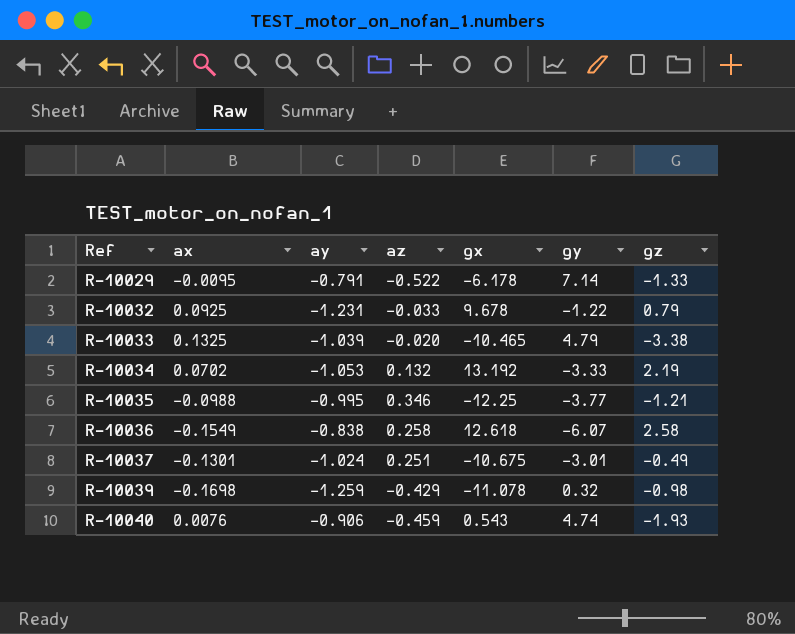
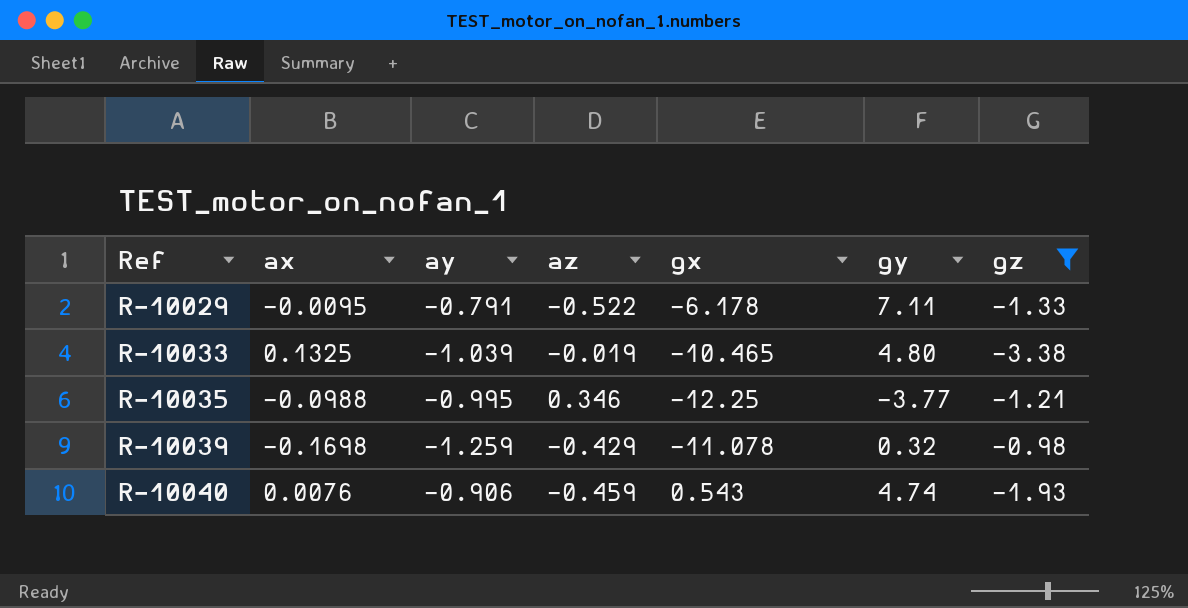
filter: none -> gz <= -0.98
R-10029 | gy: 7.14 -> 7.11
R-10033 | az: -0.020 -> -0.019
R-10033 | gy: 4.79 -> 4.80

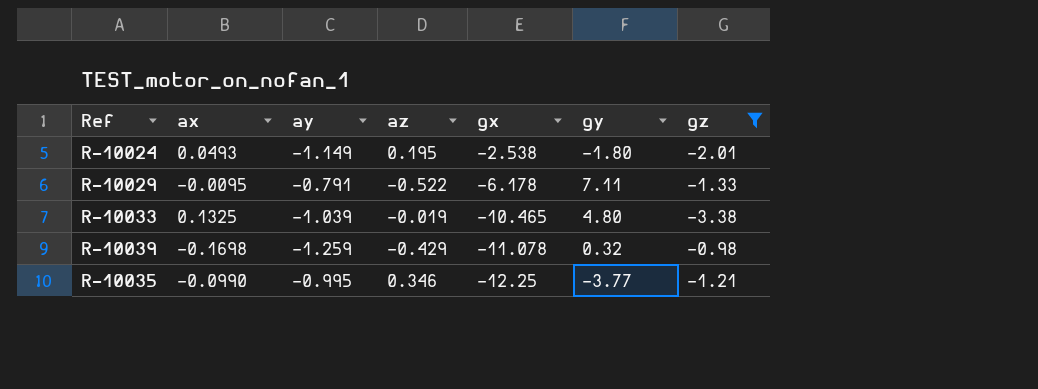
row order: Ref ascending -> gx descending
row R-10040: 0.0076 | -0.906 | -0.459 | 0.543 | 4.74 | -1.93 -> none
row R-10024: none -> 0.0493 | -1.149 | 0.195 | -2.538 | -1.80 | -2.01
R-10035 | ax: -0.0988 -> -0.0990

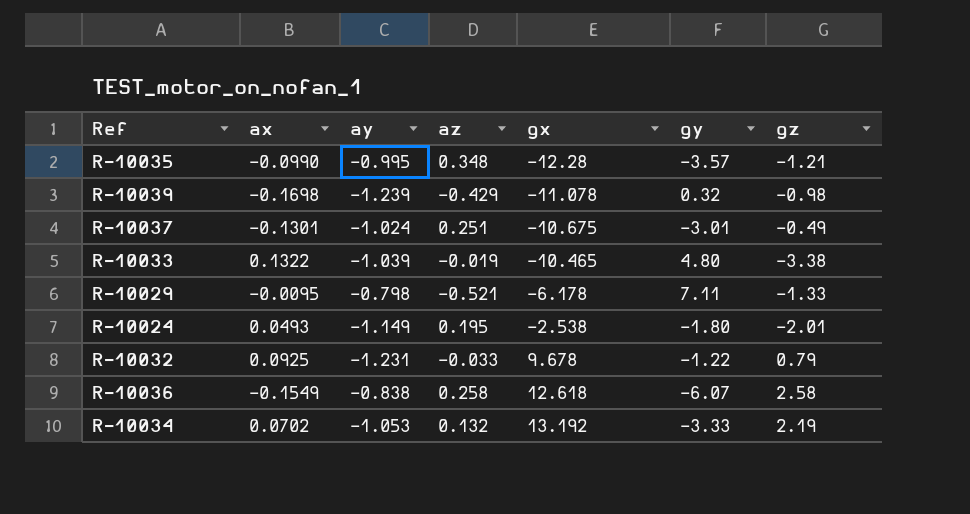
filter: gz <= -0.98 -> none
row order: gx descending -> gx ascending
R-10035 | az: 0.346 -> 0.348
R-10035 | gx: -12.25 -> -12.28
R-10035 | gy: -3.77 -> -3.57
R-10039 | ay: -1.259 -> -1.239
R-10033 | ax: 0.1325 -> 0.1322
R-10029 | ay: -0.791 -> -0.798
R-10029 | az: -0.522 -> -0.521

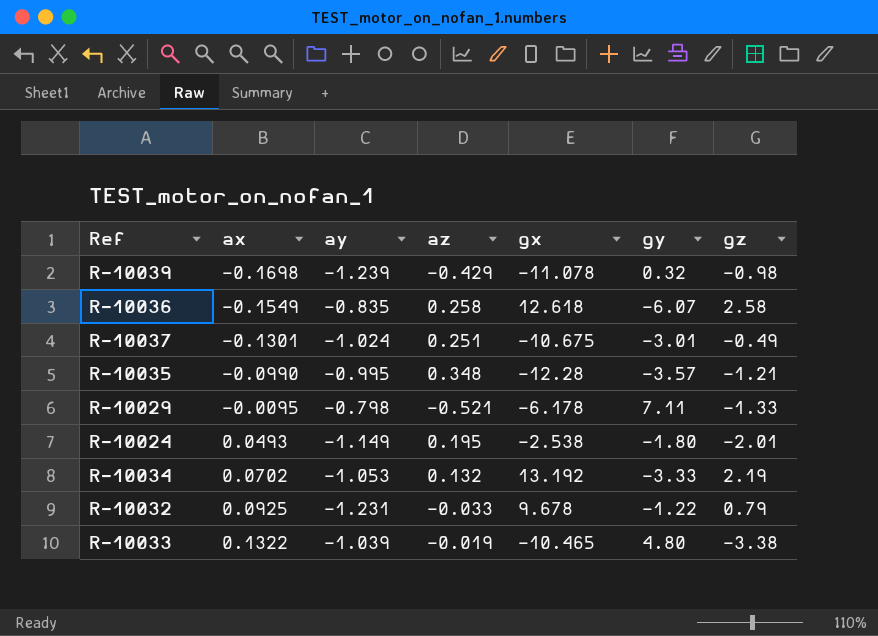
row order: gx ascending -> ax ascending
R-10036 | ay: -0.838 -> -0.835

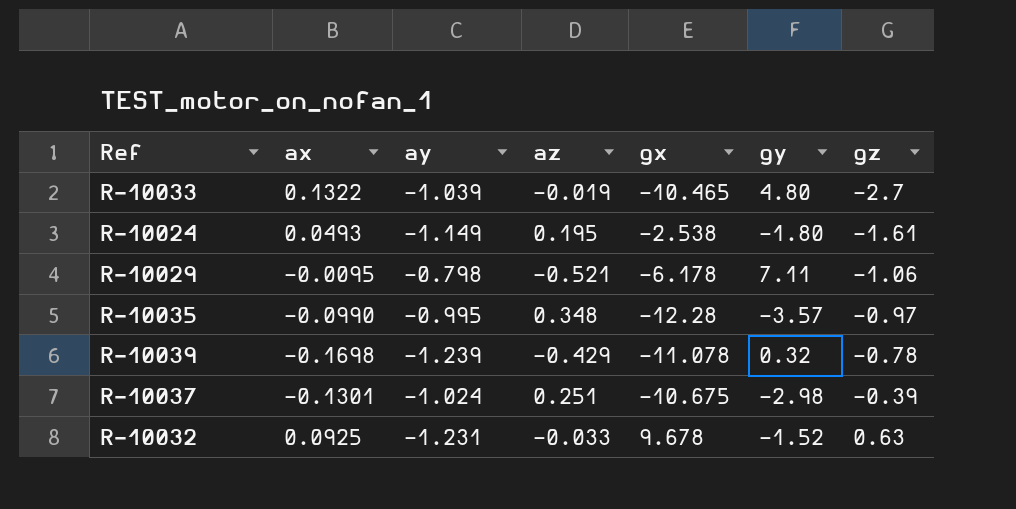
row order: ax ascending -> gz ascending
row R-10036: -0.1549 | -0.835 | 0.258 | 12.618 | -6.07 | 2.58 -> none
row R-10034: 0.0702 | -1.053 | 0.132 | 13.192 | -3.33 | 2.19 -> none
R-10033 | gz: -3.38 -> -2.7
R-10024 | gz: -2.01 -> -1.61
R-10029 | gz: -1.33 -> -1.06
R-10035 | gz: -1.21 -> -0.97
R-10039 | gz: -0.98 -> -0.78
R-10037 | gy: -3.01 -> -2.98
R-10037 | gz: -0.49 -> -0.39
R-10032 | gy: -1.22 -> -1.52
R-10032 | gz: 0.79 -> 0.63

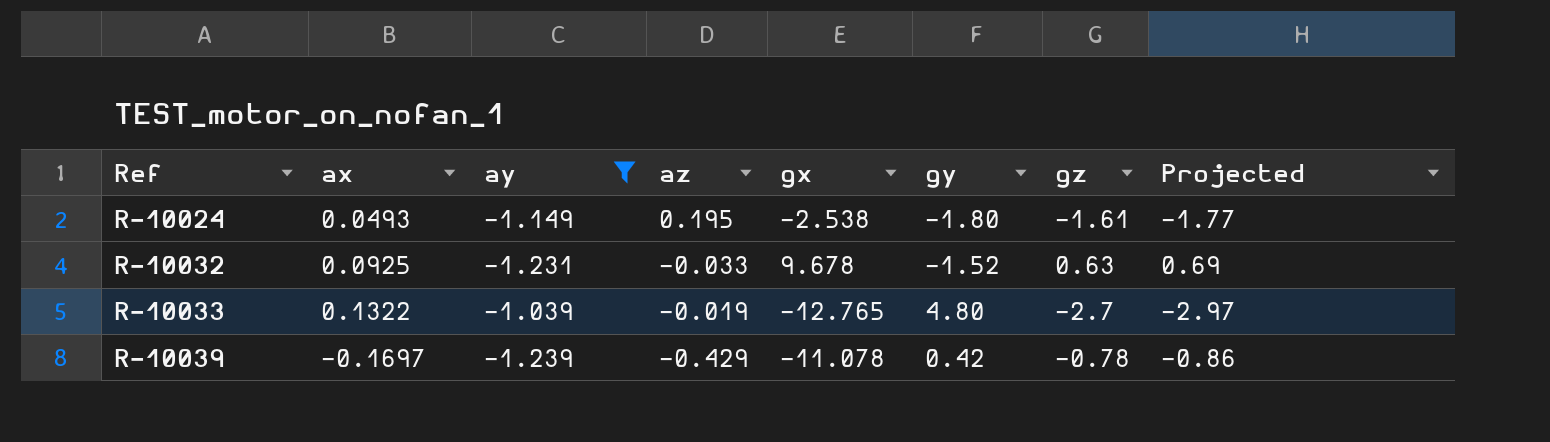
filter: none -> ay <= -1.039
row order: gz ascending -> Ref ascending
column Projected | formula: none -> [gz] * 1.1
R-10033 | gx: -10.465 -> -12.765
R-10039 | ax: -0.1698 -> -0.1697
R-10039 | gy: 0.32 -> 0.42

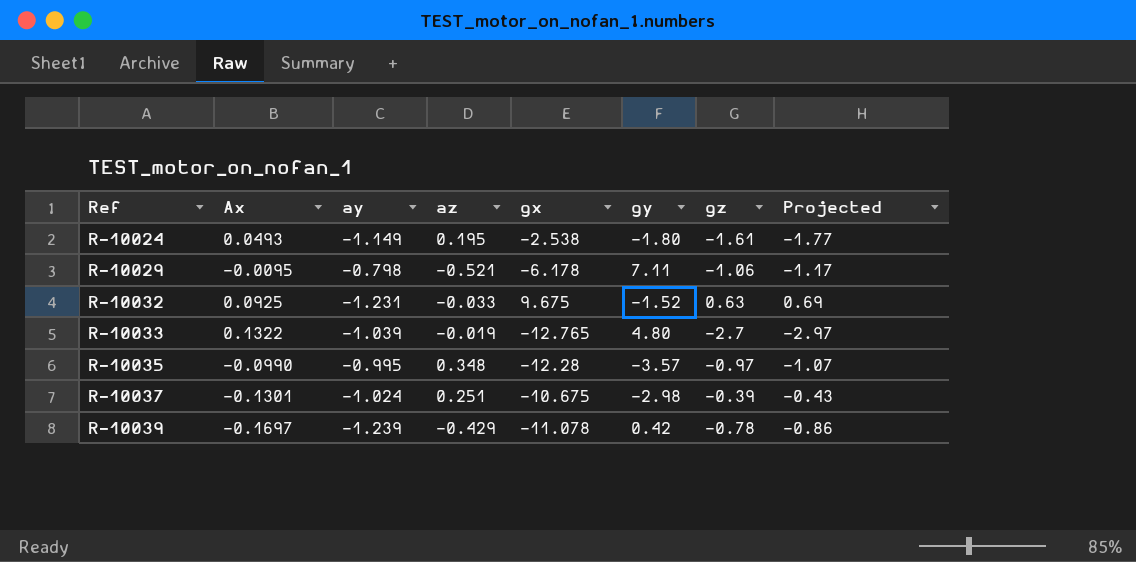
filter: ay <= -1.039 -> none
column name: ax -> Ax
R-10032 | gx: 9.678 -> 9.675

